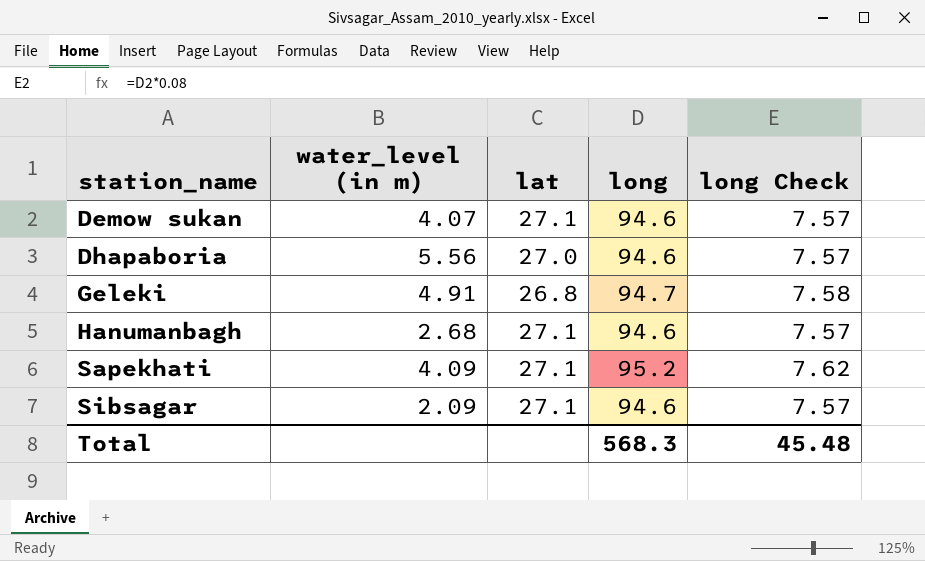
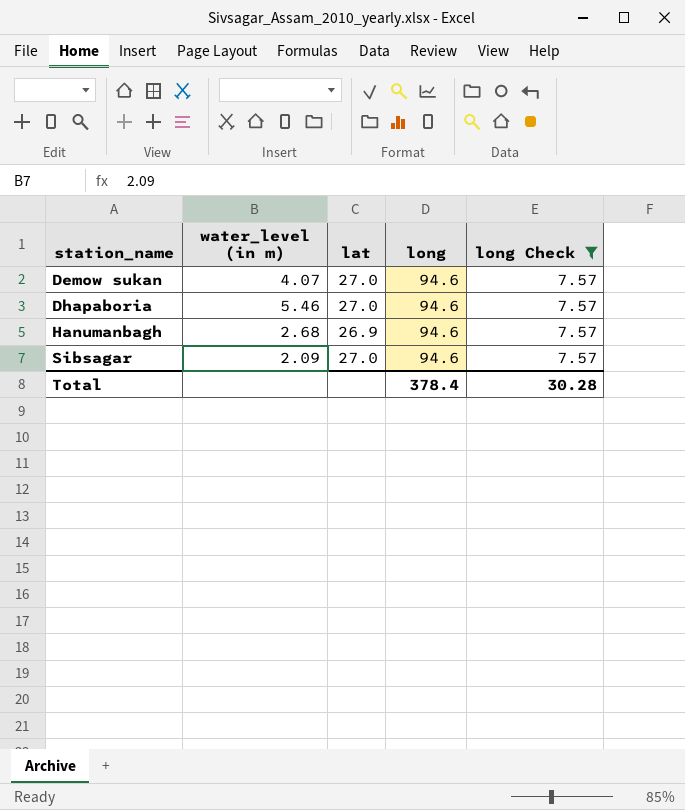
filter: none -> long Check = 7.57
Demow sukan | lat: 27.1 -> 27.0
Dhapaboria | water_level (in m): 5.56 -> 5.46
Hanumanbagh | lat: 27.1 -> 26.9
Sibsagar | lat: 27.1 -> 27.0
Total | long: 568.3 -> 378.4
Total | long Check: 45.48 -> 30.28

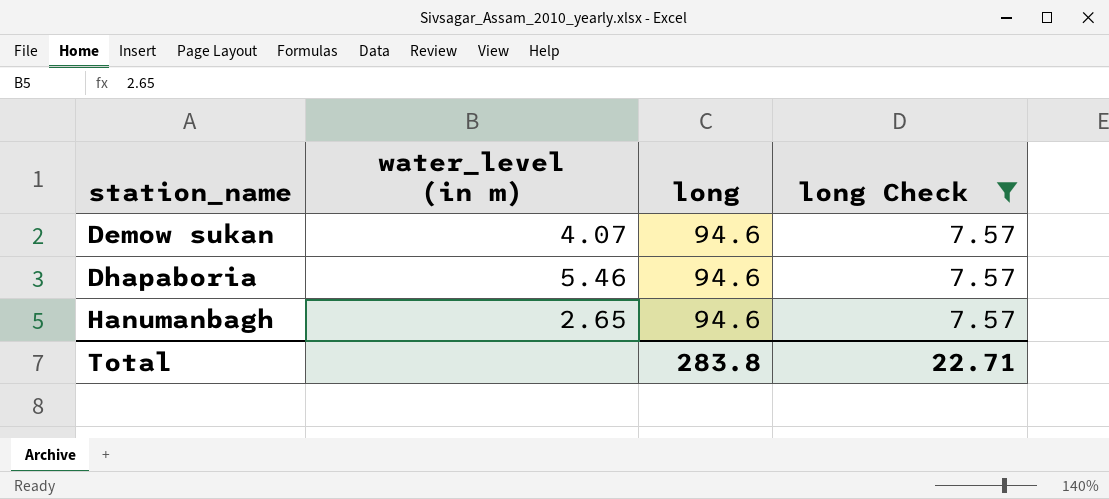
column lat | position: 3 -> none
row Sibsagar: 2.09 | 27.0 | 94.6 | 7.57 -> none
Hanumanbagh | water_level (in m): 2.68 -> 2.65
Total | long: 378.4 -> 283.8
Total | long Check: 30.28 -> 22.71

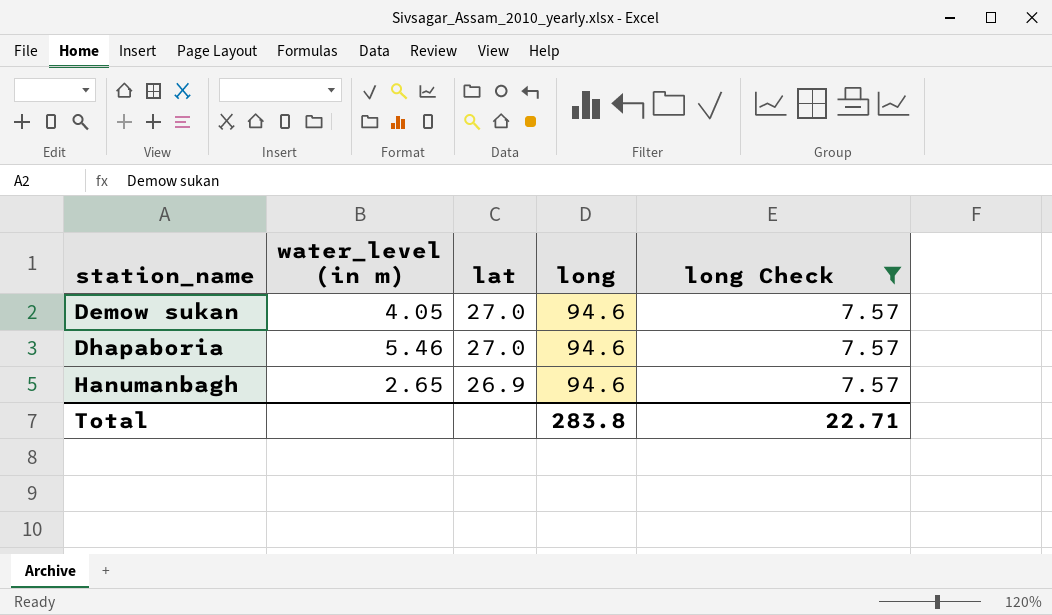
column lat | position: none -> 3
Demow sukan | water_level (in m): 4.07 -> 4.05

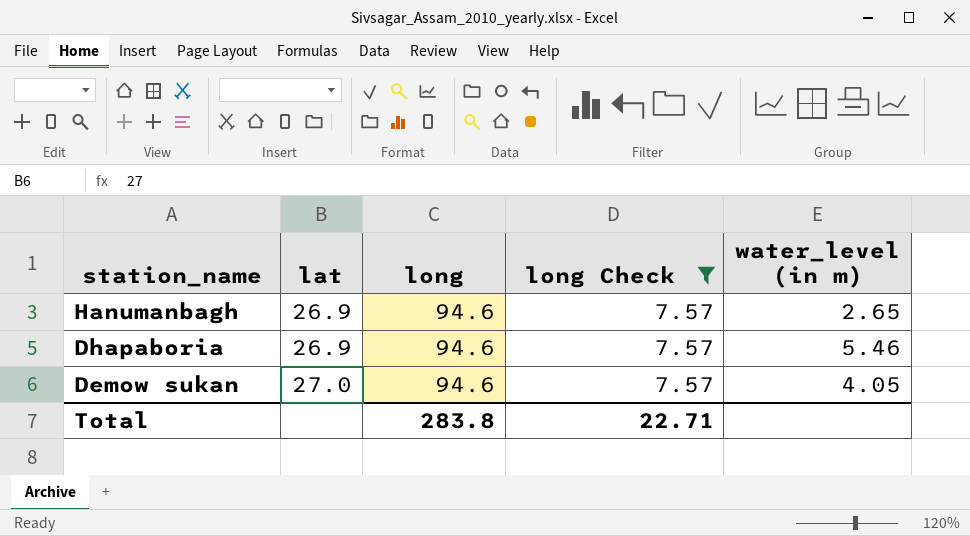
row order: station_name ascending -> station_name descending
column water_level (in m) | position: 2 -> 5
Dhapaboria | lat: 27.0 -> 26.9

